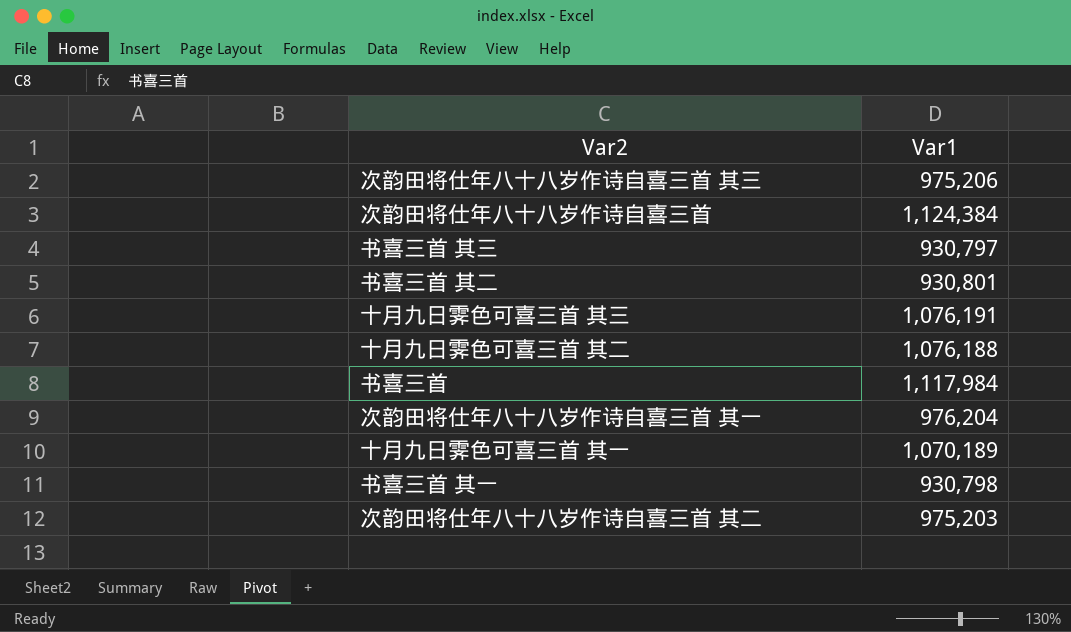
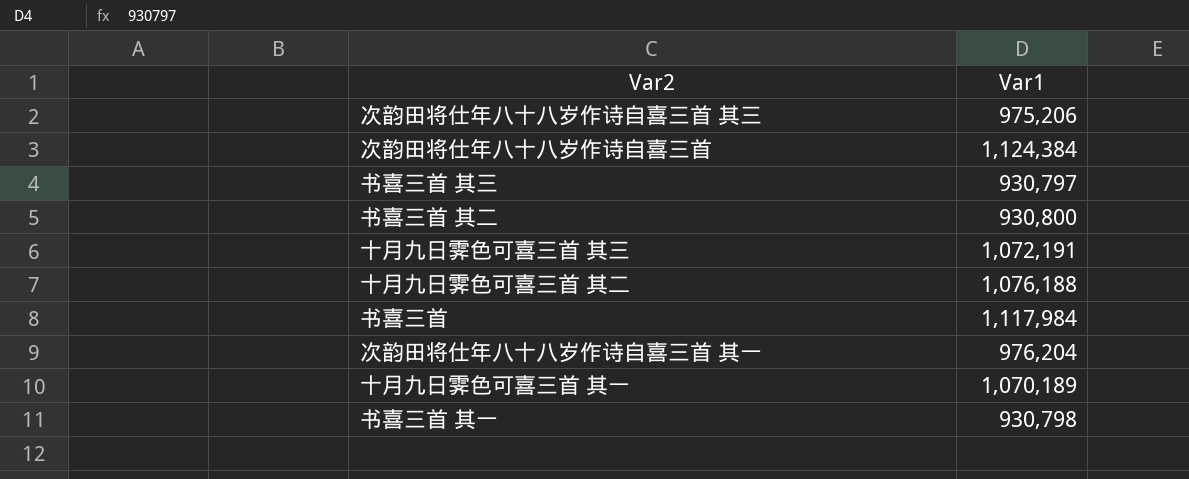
row 次韵田将仕年八十八岁作诗自喜三首 其二: 975,203 -> none
书喜三首 其二 | Var1: 930,801 -> 930,800
十月九日霁色可喜三首 其三 | Var1: 1,076,191 -> 1,072,191

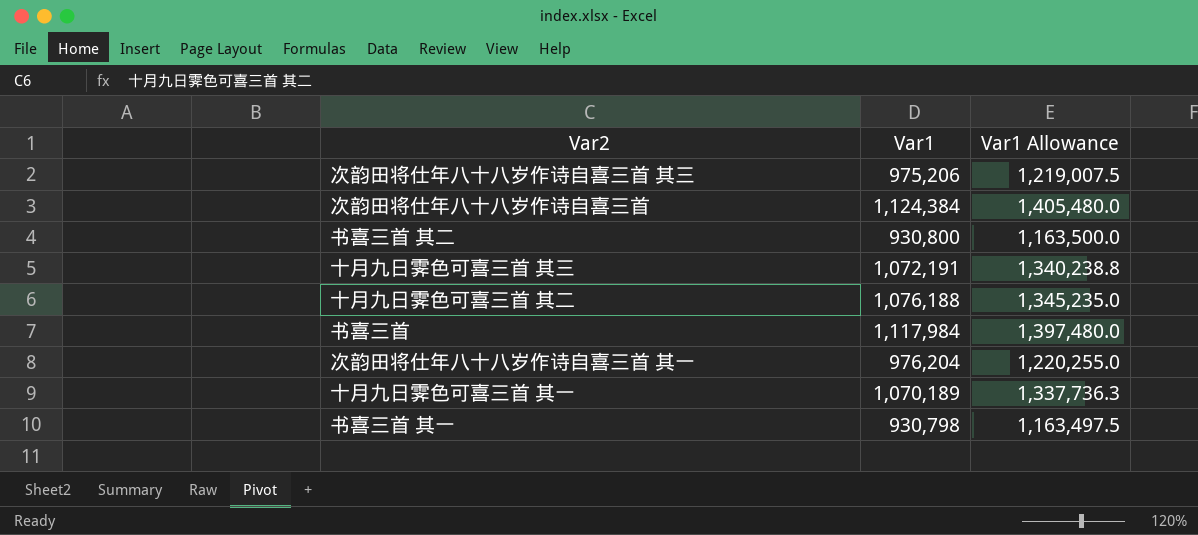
column Var1 Allowance | formula: none -> [Var1] * 1.25
row 书喜三首 其三: 930,797 -> none

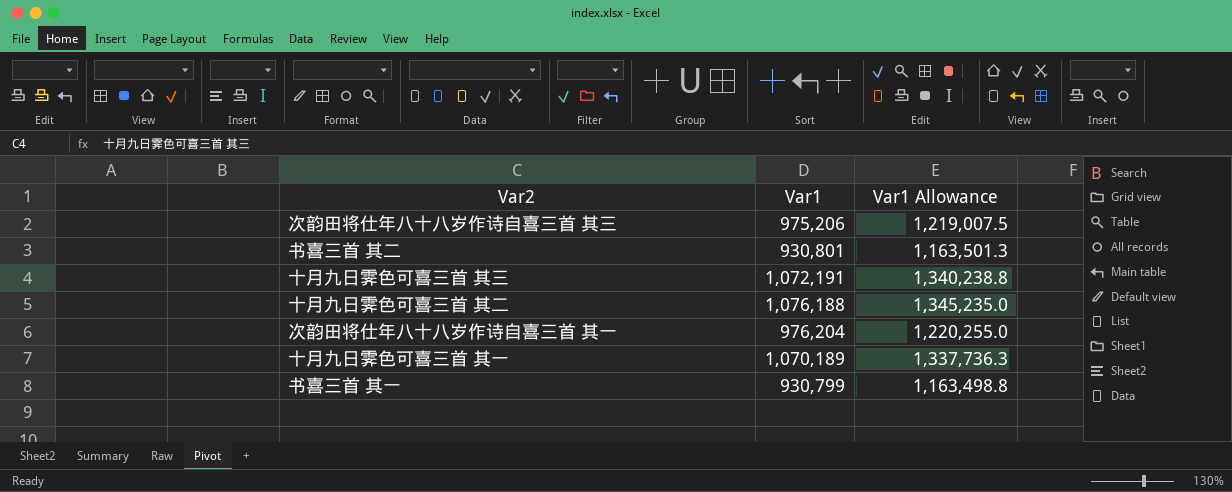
row 次韵田将仕年八十八岁作诗自喜三首: 1,124,384 | 1,405,480.0 -> none
row 书喜三首: 1,117,984 | 1,397,480.0 -> none
书喜三首 其二 | Var1: 930,800 -> 930,801
书喜三首 其二 | Var1 Allowance: 1,163,500.0 -> 1,163,501.3
书喜三首 其一 | Var1: 930,798 -> 930,799
书喜三首 其一 | Var1 Allowance: 1,163,497.5 -> 1,163,498.8

